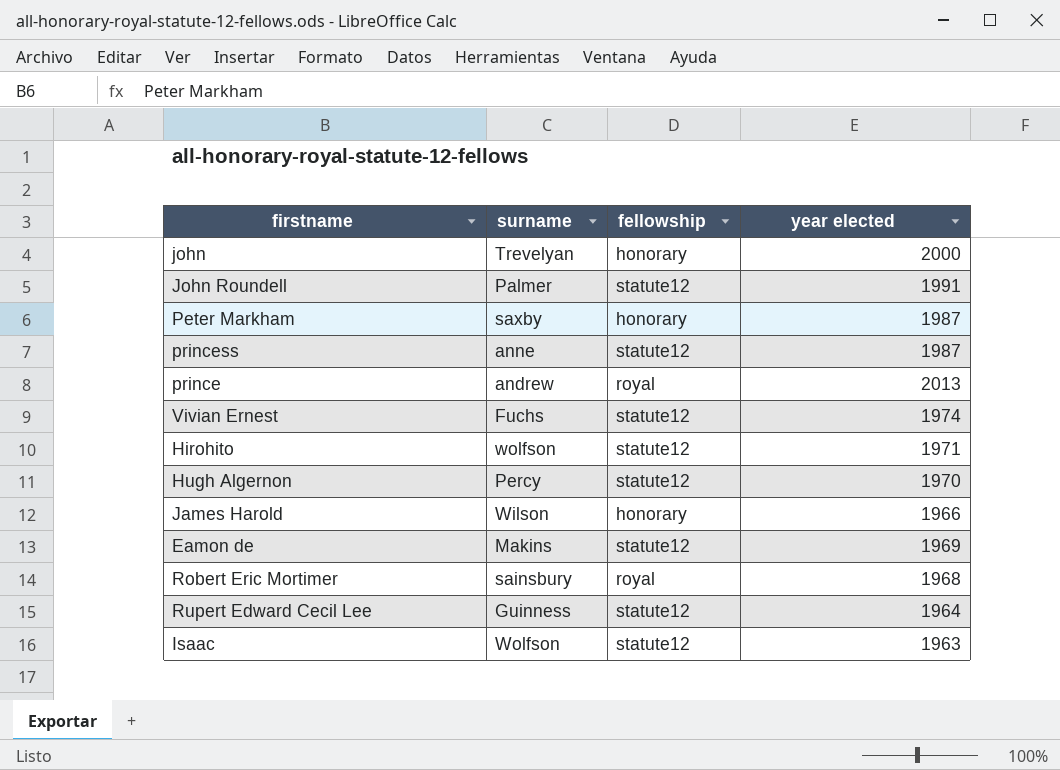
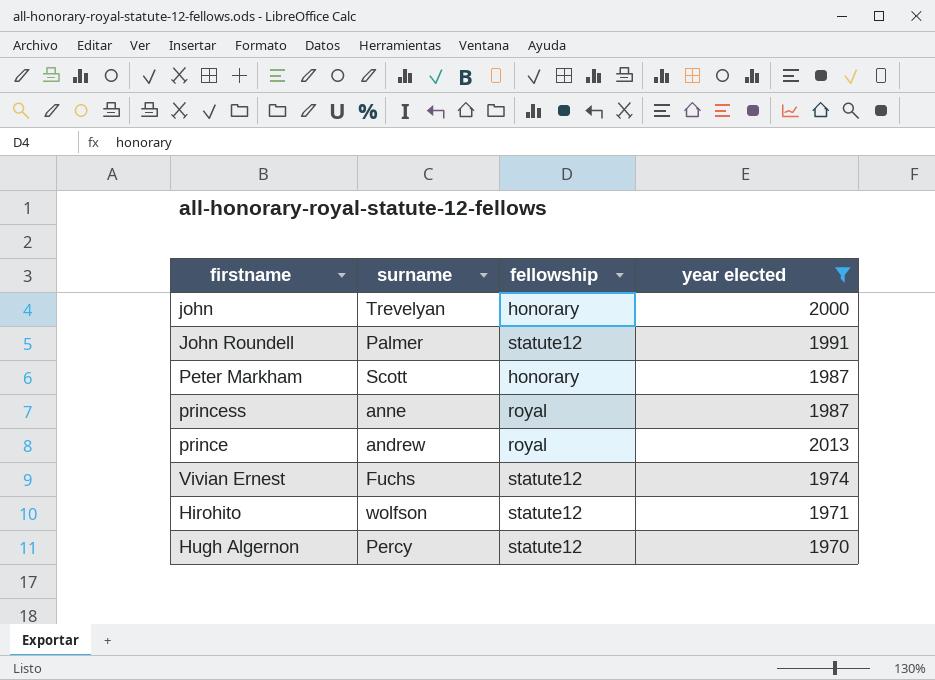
filter: none -> year elected >= 1970
Peter Markham | surname: saxby -> Scott
princess | fellowship: statute12 -> royal

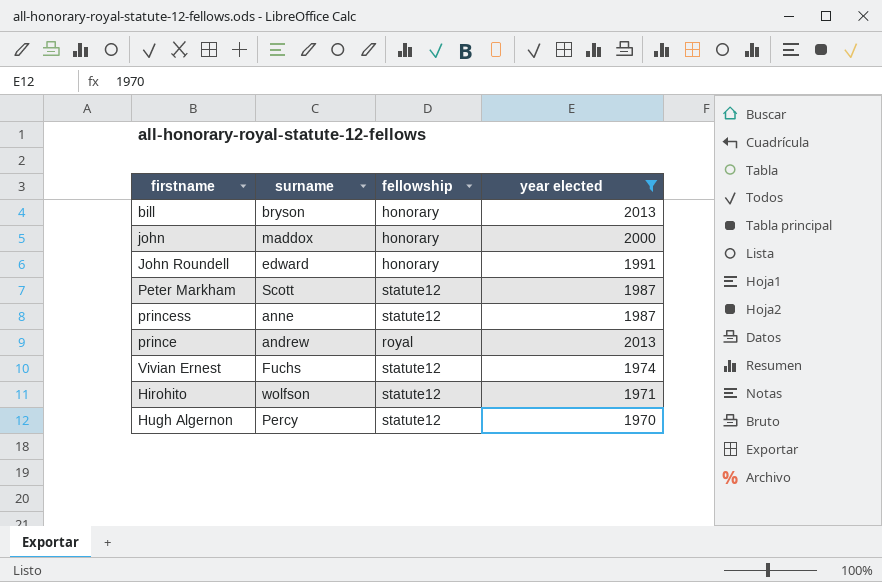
row bill: none -> bryson | honorary | 2013
john | surname: Trevelyan -> maddox
John Roundell | surname: Palmer -> edward
John Roundell | fellowship: statute12 -> honorary
Peter Markham | fellowship: honorary -> statute12
princess | fellowship: royal -> statute12

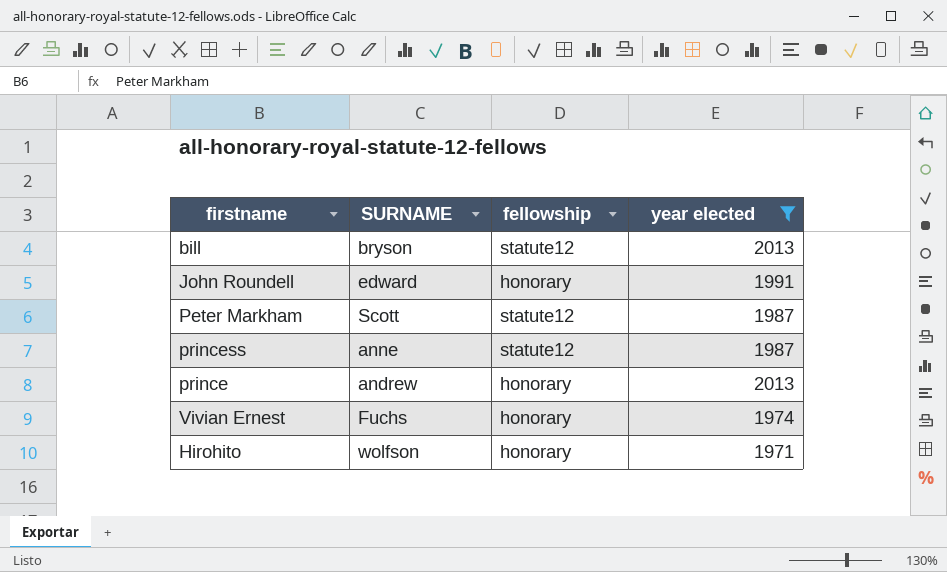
column name: surname -> SURNAME
row john: maddox | honorary | 2000 -> none
row Hugh Algernon: Percy | statute12 | 1970 -> none
bill | fellowship: honorary -> statute12
prince | fellowship: royal -> honorary
Vivian Ernest | fellowship: statute12 -> honorary
Hirohito | fellowship: statute12 -> honorary

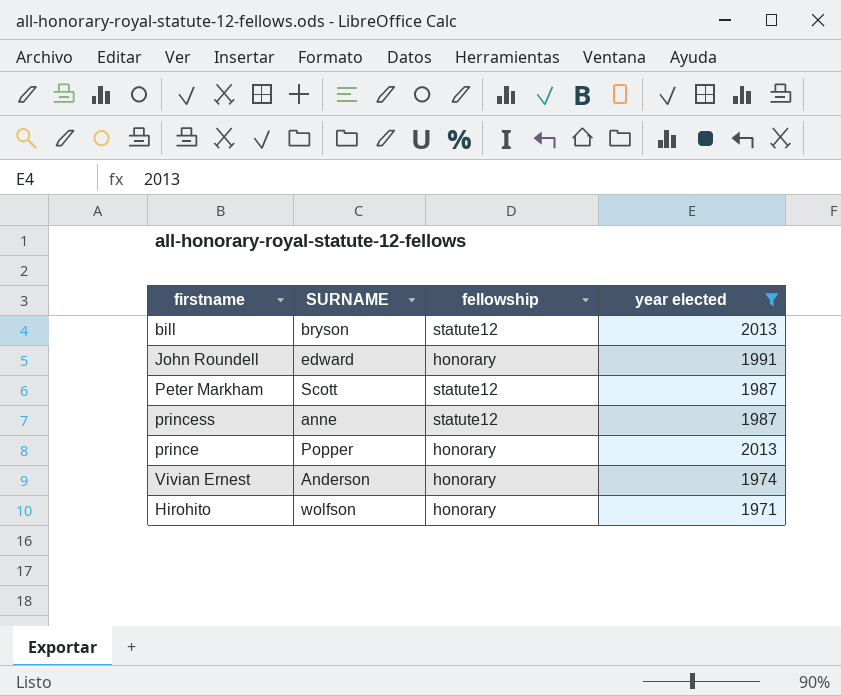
prince | SURNAME: andrew -> Popper
Vivian Ernest | SURNAME: Fuchs -> Anderson

